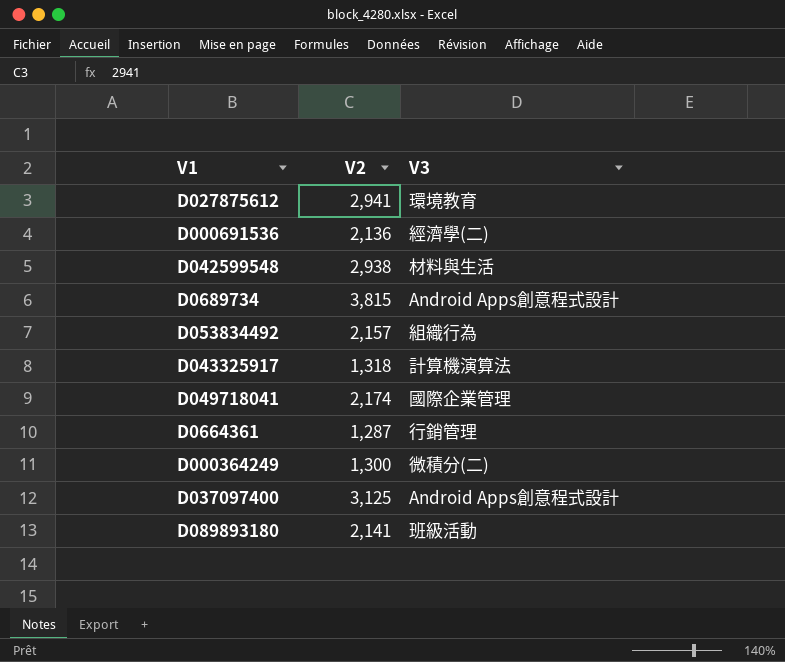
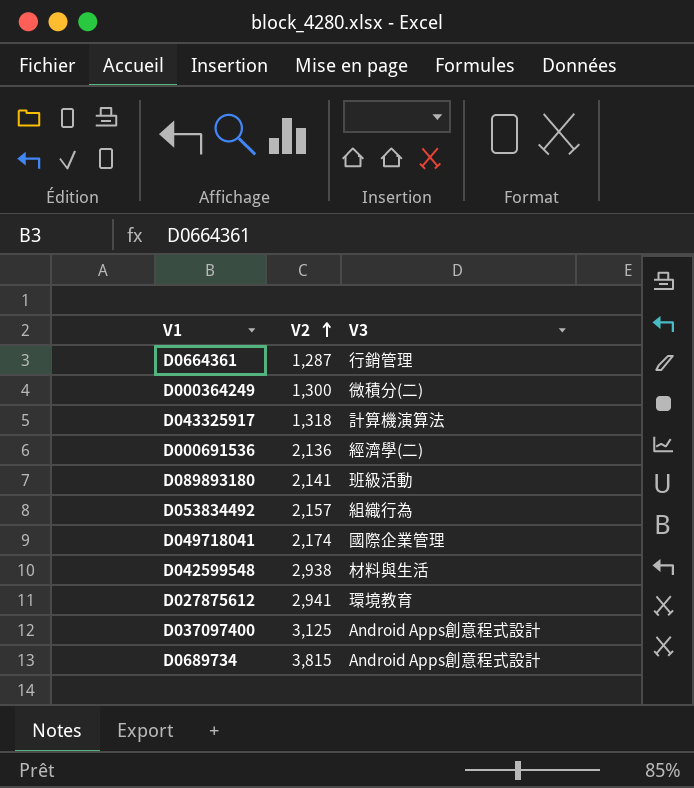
row order: none -> V2 ascending

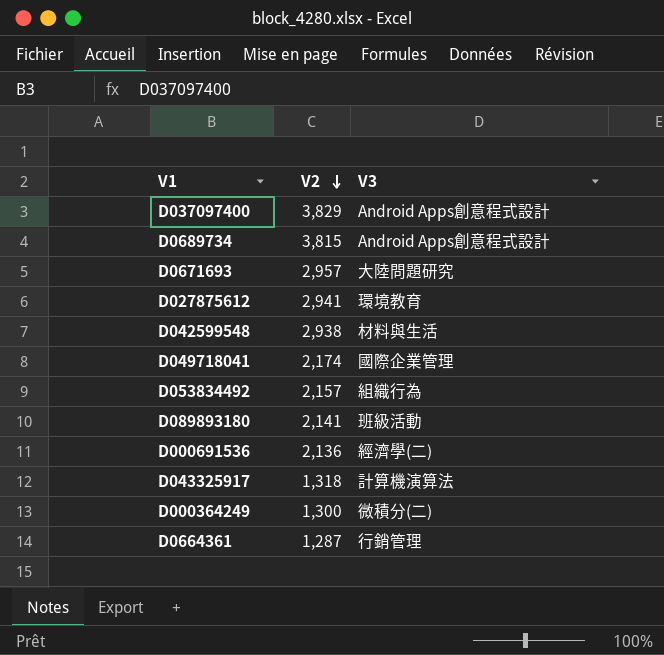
row order: V2 ascending -> V2 descending
D037097400 | V2: 3,125 -> 3,829
row D0671693: none -> 2,957 | 大陸問題研究

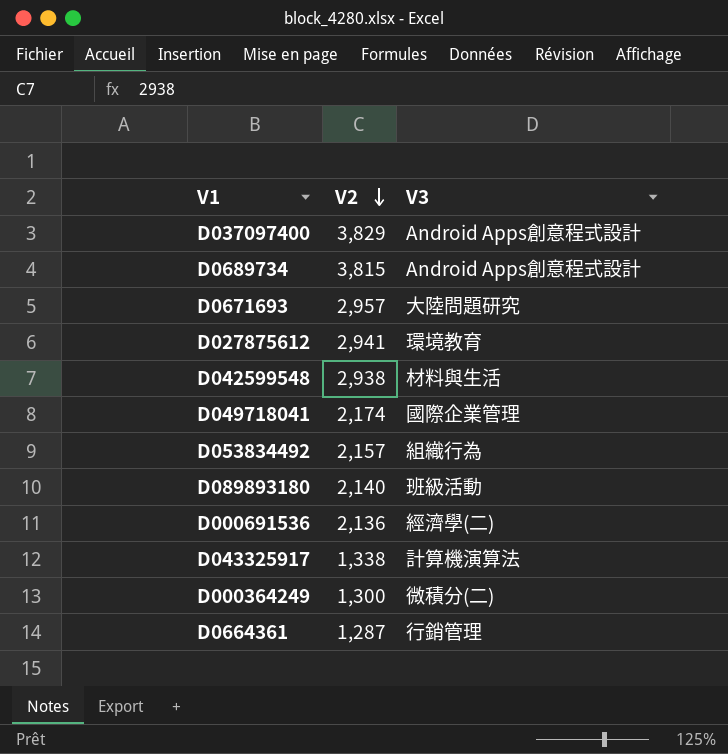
D089893180 | V2: 2,141 -> 2,140
D043325917 | V2: 1,318 -> 1,338

